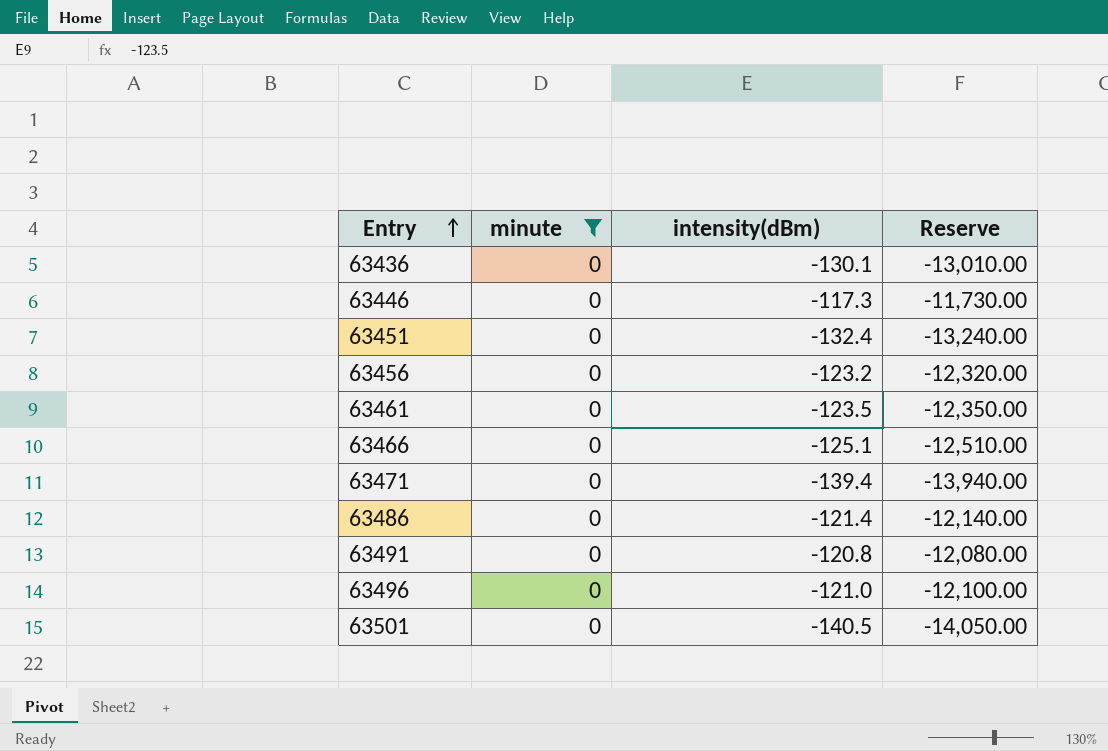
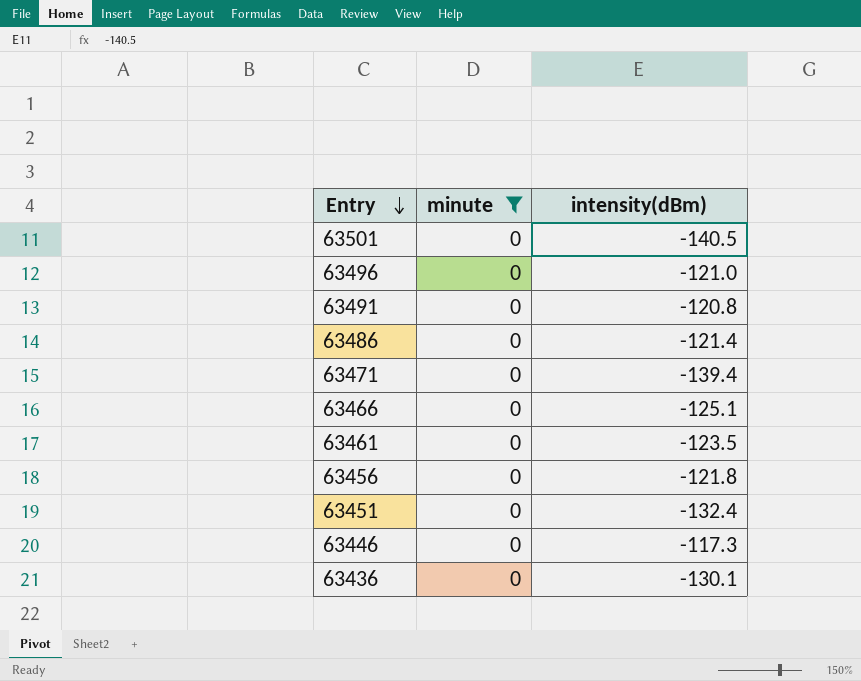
row order: Entry ascending -> Entry descending
column Reserve | formula: [intensity(dBm)] * 100 -> none
63456 | intensity(dBm): -123.2 -> -121.8

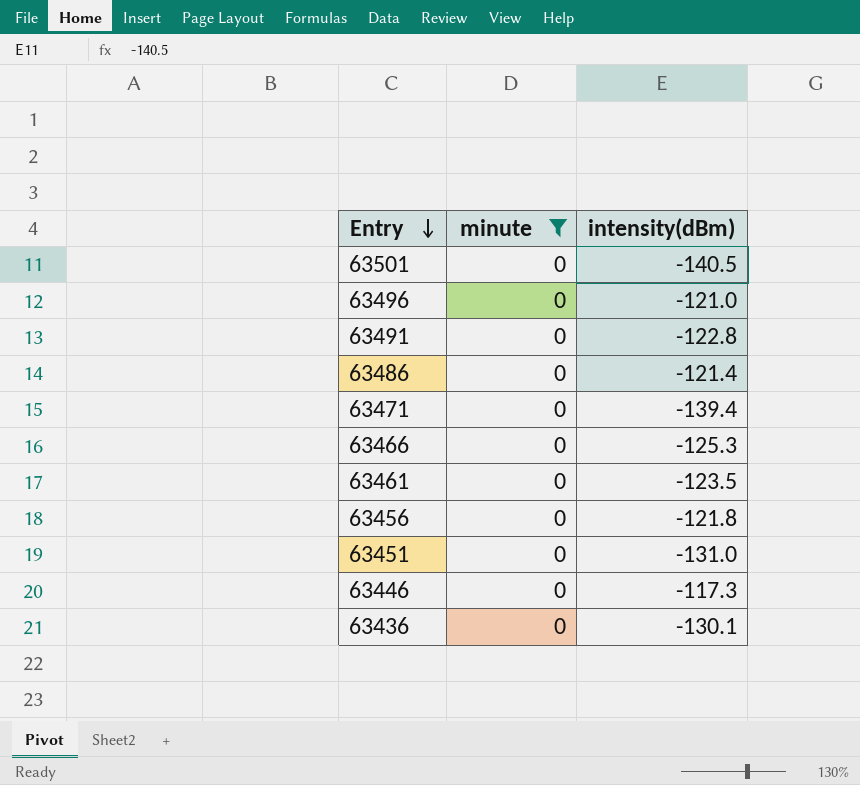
63491 | intensity(dBm): -120.8 -> -122.8
63466 | intensity(dBm): -125.1 -> -125.3
63451 | intensity(dBm): -132.4 -> -131.0

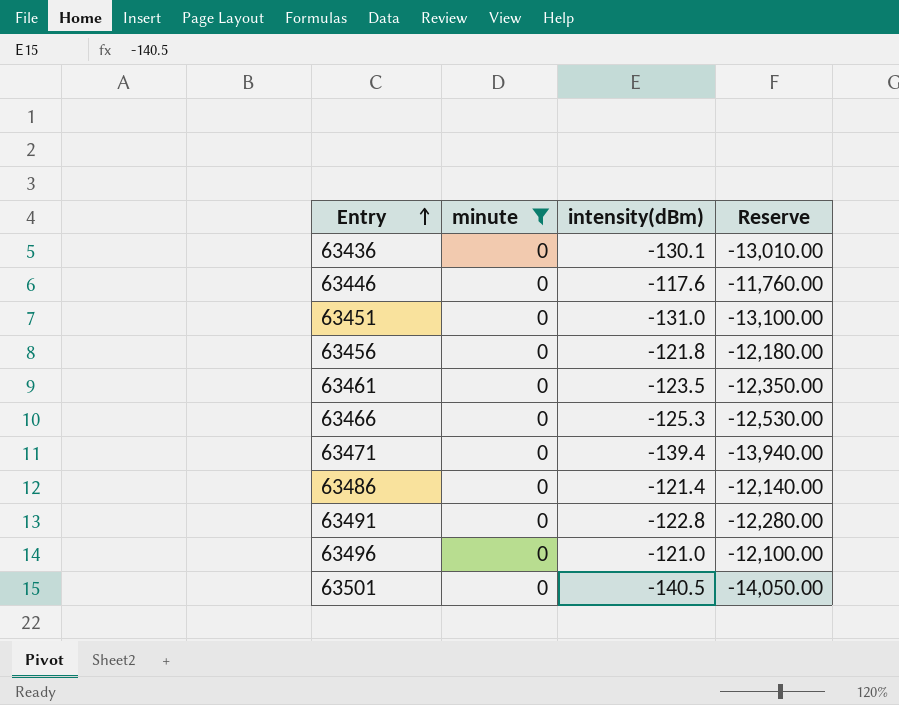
row order: Entry descending -> Entry ascending
column Reserve | formula: none -> [intensity(dBm)] * 100
63446 | intensity(dBm): -117.3 -> -117.6

